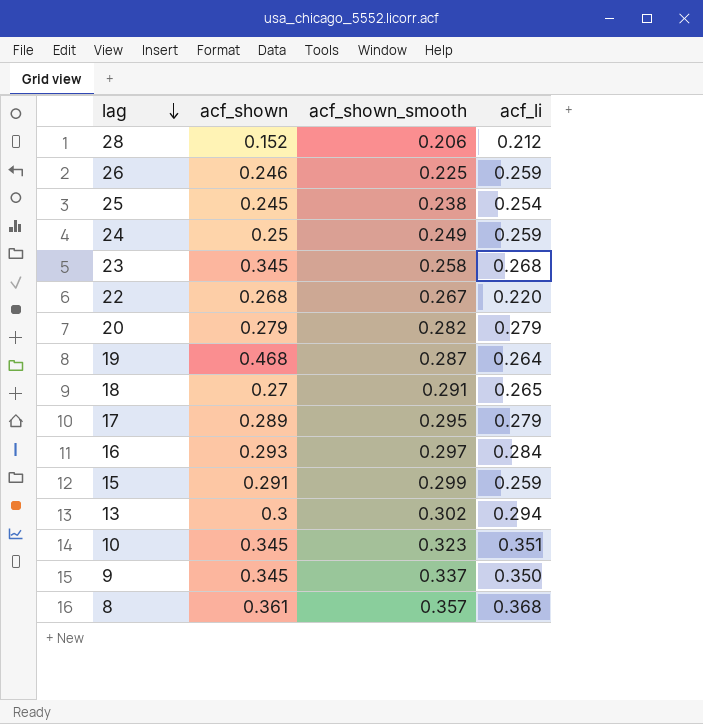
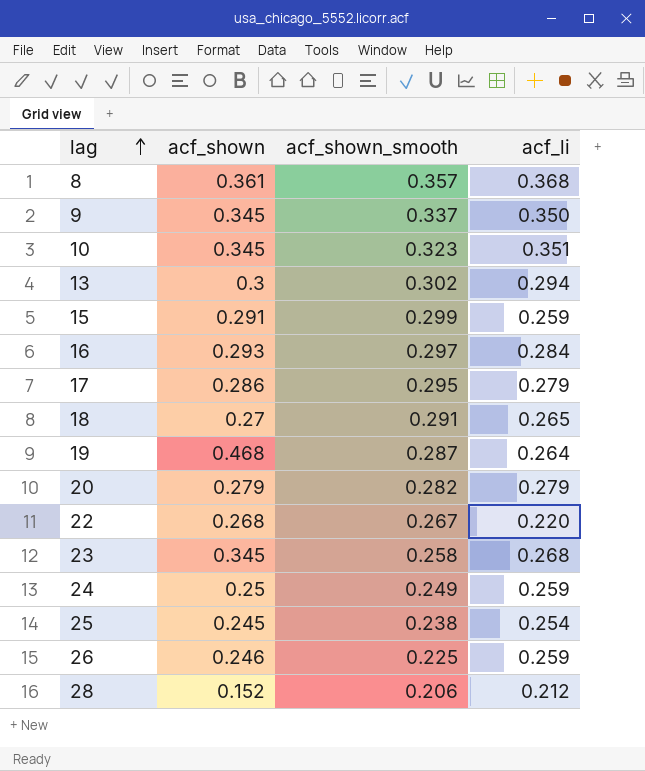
row order: lag descending -> lag ascending
17 | acf_shown: 0.289 -> 0.286

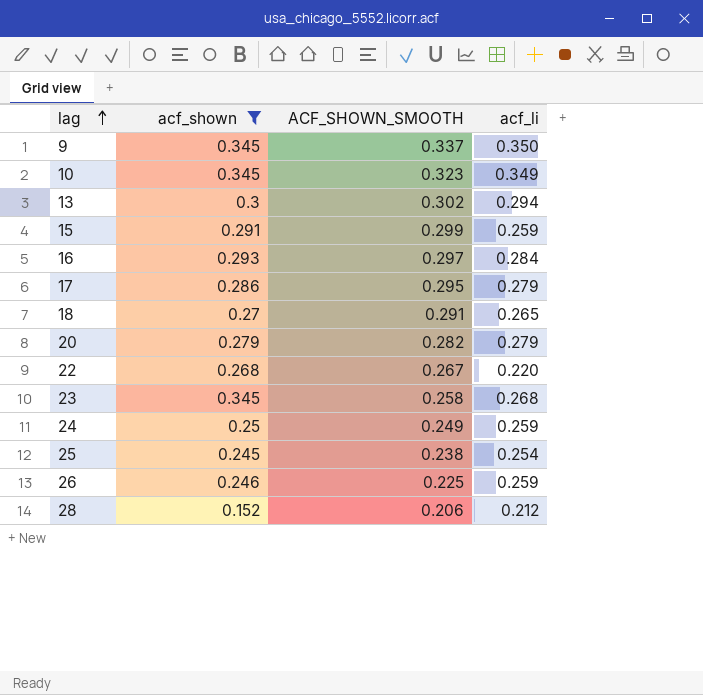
filter: none -> acf_shown <= 0.345
column name: acf_shown_smooth -> ACF_SHOWN_SMOOTH
10 | acf_li: 0.351 -> 0.349

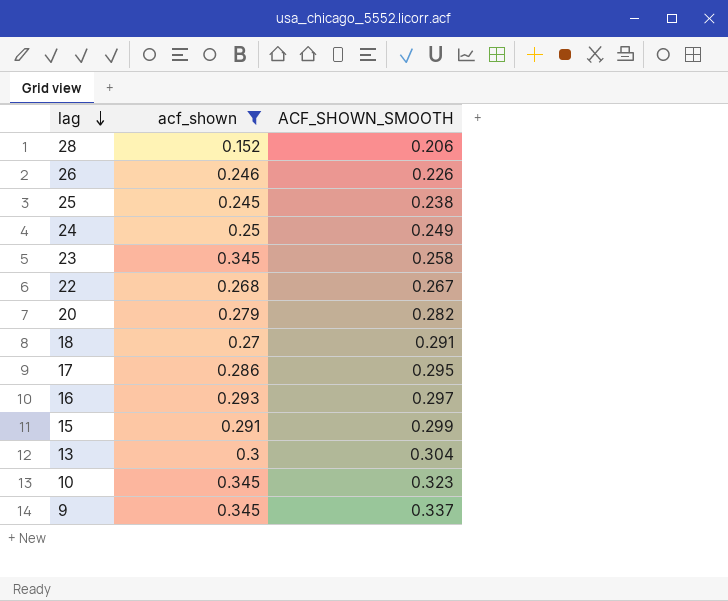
row order: lag ascending -> lag descending
column acf_li | position: 4 -> none
26 | ACF_SHOWN_SMOOTH: 0.225 -> 0.226
13 | ACF_SHOWN_SMOOTH: 0.302 -> 0.304

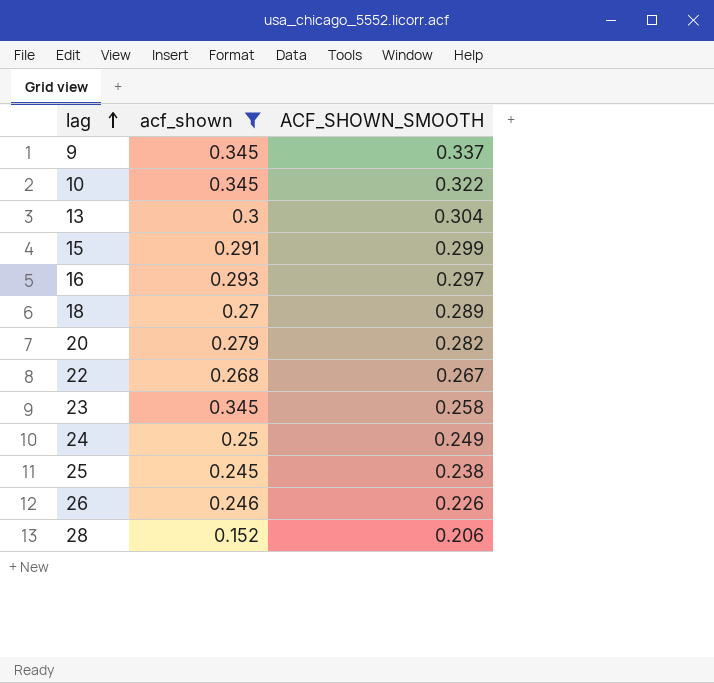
row order: lag descending -> lag ascending
row 17: 0.286 | 0.295 -> none
10 | ACF_SHOWN_SMOOTH: 0.323 -> 0.322
18 | ACF_SHOWN_SMOOTH: 0.291 -> 0.289

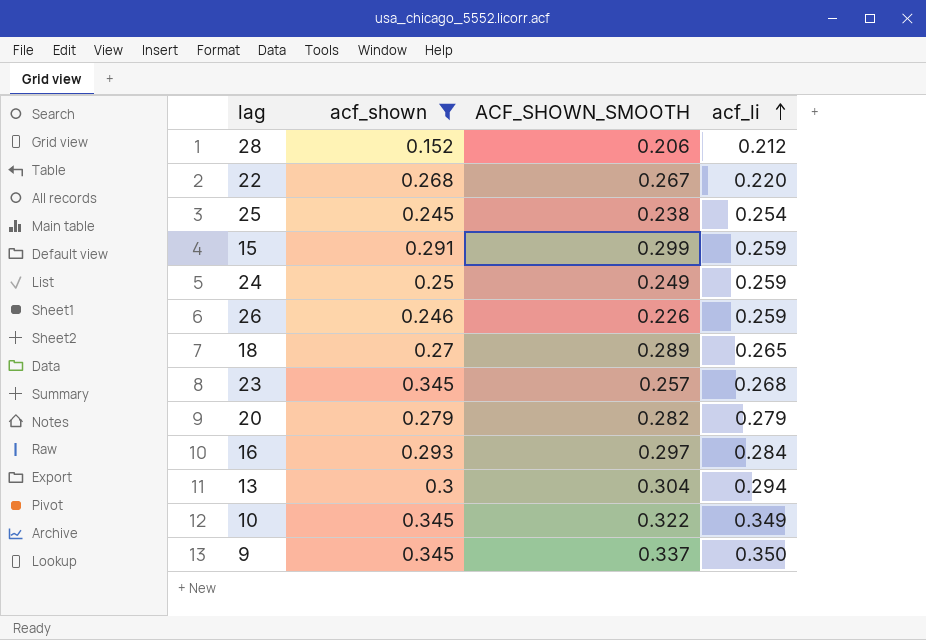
row order: lag ascending -> acf_li ascending
column acf_li | position: none -> 4
23 | ACF_SHOWN_SMOOTH: 0.258 -> 0.257

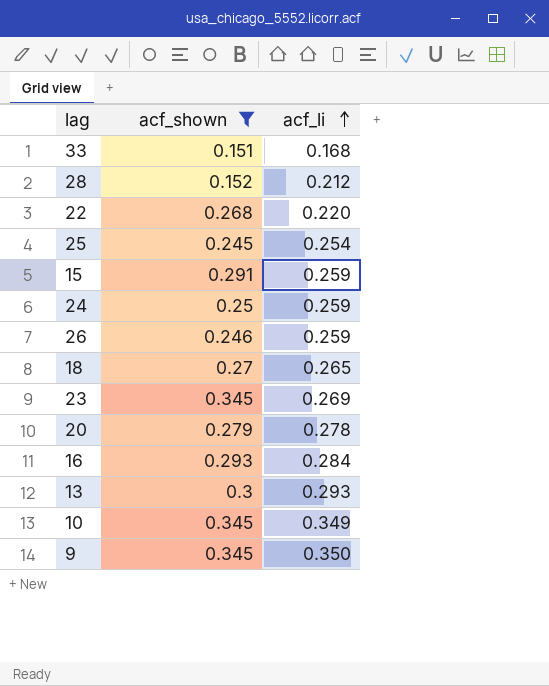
column ACF_SHOWN_SMOOTH | position: 3 -> none
row 33: none -> 0.151 | 0.168
23 | acf_li: 0.268 -> 0.269
20 | acf_li: 0.279 -> 0.278
13 | acf_li: 0.294 -> 0.293

